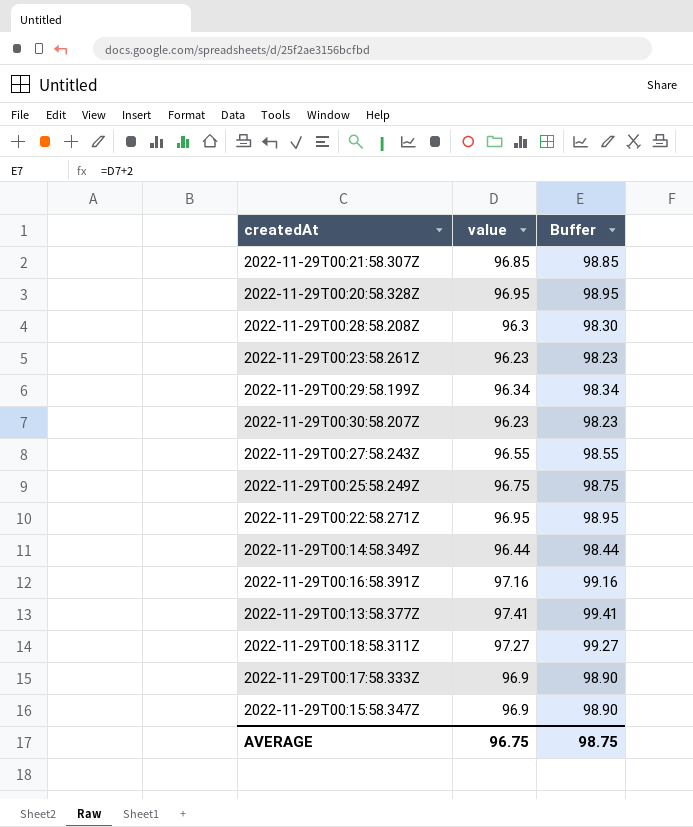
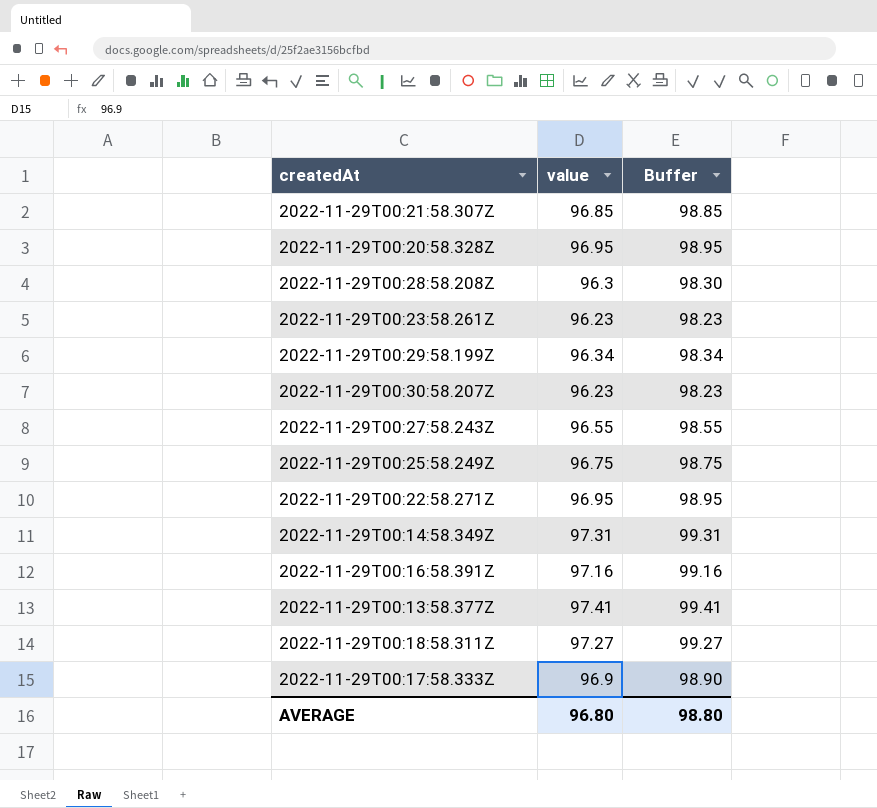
row 2022-11-29T00:15:58.347Z: 96.9 | 98.90 -> none
2022-11-29T00:14:58.349Z | value: 96.44 -> 97.31
2022-11-29T00:14:58.349Z | Buffer: 98.44 -> 99.31
AVERAGE | value: 96.75 -> 96.80
AVERAGE | Buffer: 98.75 -> 98.80

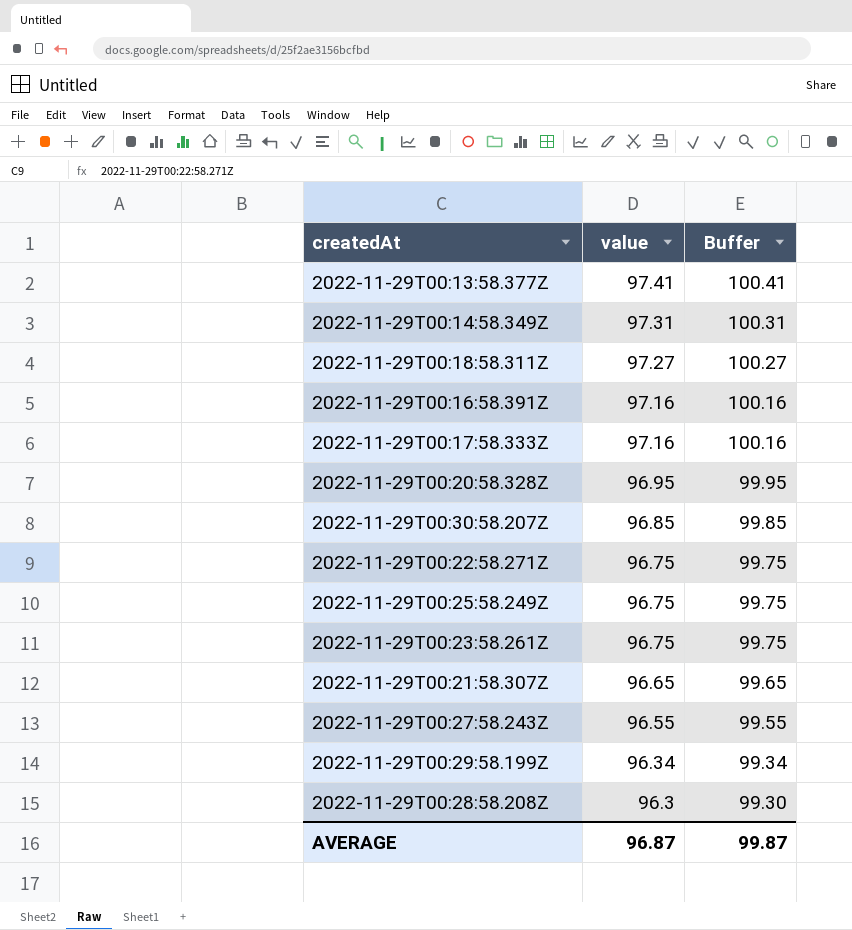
row order: none -> value descending
column Buffer | formula: [value] + 2 -> [value] + 3
2022-11-29T00:17:58.333Z | value: 96.9 -> 97.16
2022-11-29T00:30:58.207Z | value: 96.23 -> 96.85
2022-11-29T00:22:58.271Z | value: 96.95 -> 96.75
2022-11-29T00:23:58.261Z | value: 96.23 -> 96.75
2022-11-29T00:21:58.307Z | value: 96.85 -> 96.65
AVERAGE | value: 96.80 -> 96.87
AVERAGE | Buffer: 98.80 -> 99.87

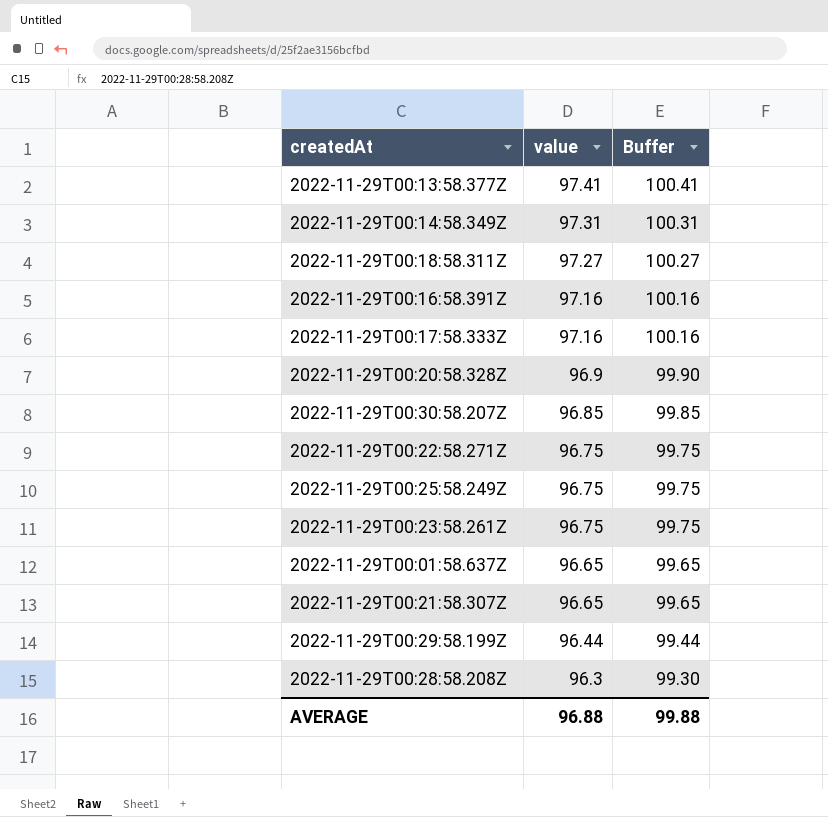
row 2022-11-29T00:27:58.243Z: 96.55 | 99.55 -> none
2022-11-29T00:20:58.328Z | value: 96.95 -> 96.9
2022-11-29T00:20:58.328Z | Buffer: 99.95 -> 99.90
row 2022-11-29T00:01:58.637Z: none -> 96.65 | 99.65
2022-11-29T00:29:58.199Z | value: 96.34 -> 96.44
2022-11-29T00:29:58.199Z | Buffer: 99.34 -> 99.44
AVERAGE | value: 96.87 -> 96.88
AVERAGE | Buffer: 99.87 -> 99.88

